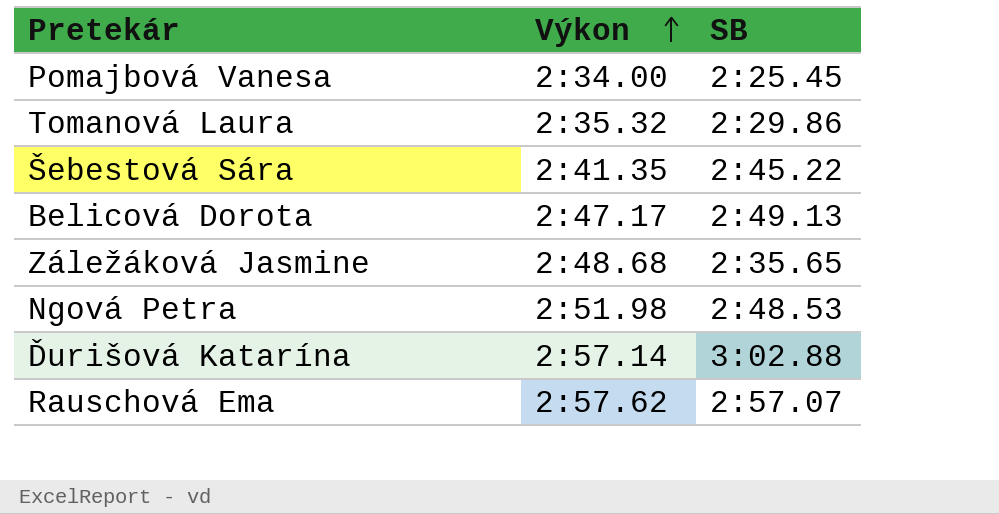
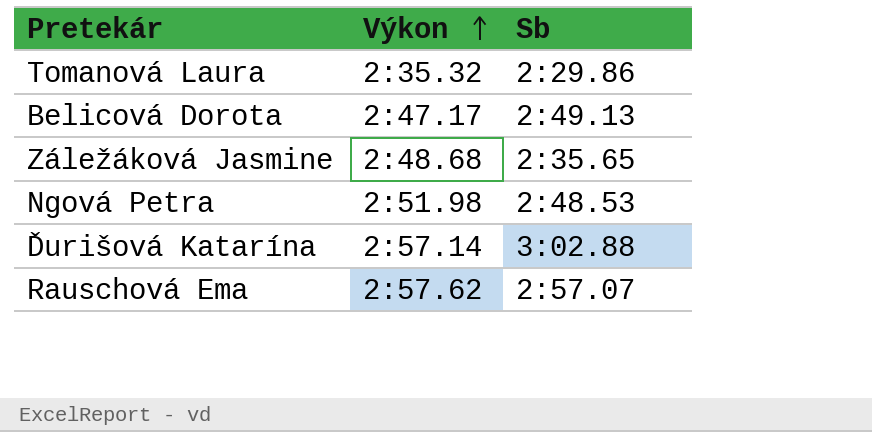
column name: SB -> Sb
row Pomajbová Vanesa: 2:34.00 | 2:25.45 -> none
row Šebestová Sára: 2:41.35 | 2:45.22 -> none

